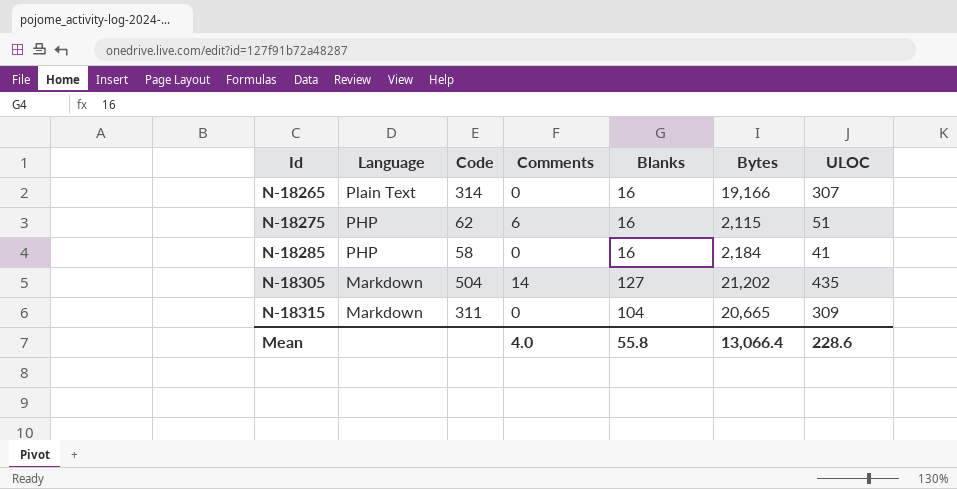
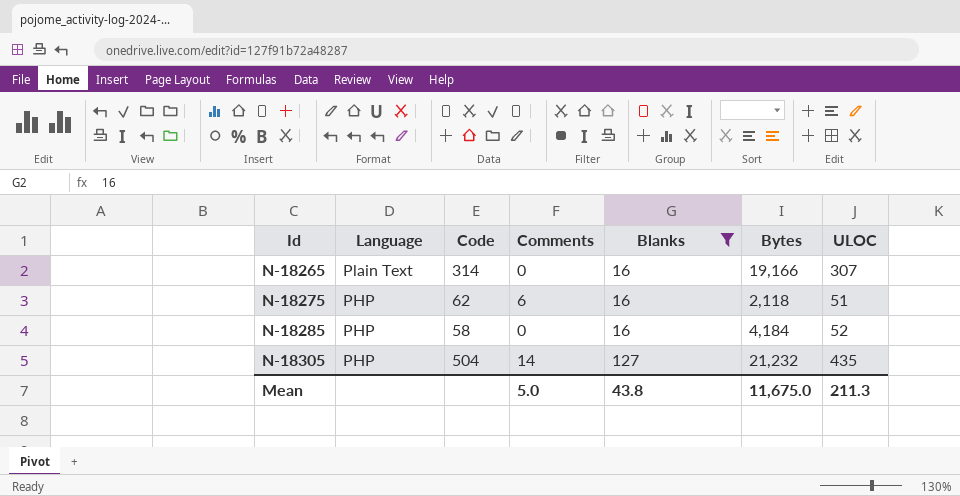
filter: none -> Blanks != 104
N-18275 | Bytes: 2,115 -> 2,118
N-18285 | Bytes: 2,184 -> 4,184
N-18285 | ULOC: 41 -> 52
N-18305 | Language: Markdown -> PHP
N-18305 | Bytes: 21,202 -> 21,232
Mean | Comments: 4.0 -> 5.0
Mean | Blanks: 55.8 -> 43.8
Mean | Bytes: 13,066.4 -> 11,675.0
Mean | ULOC: 228.6 -> 211.3

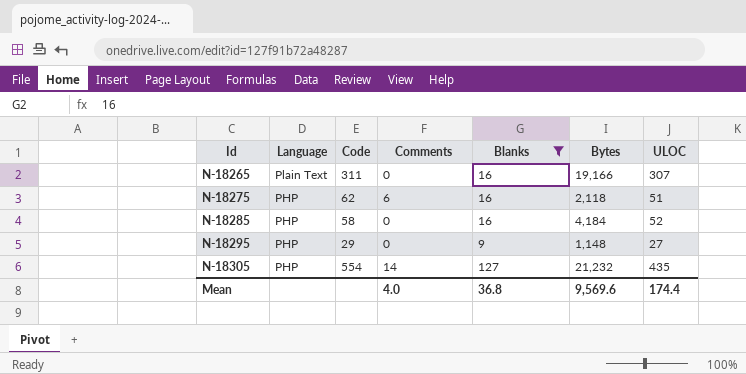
N-18265 | Code: 314 -> 311
row N-18295: none -> PHP | 29 | 0 | 9 | 1,148 | 27
N-18305 | Code: 504 -> 554
Mean | Comments: 5.0 -> 4.0
Mean | Blanks: 43.8 -> 36.8
Mean | Bytes: 11,675.0 -> 9,569.6
Mean | ULOC: 211.3 -> 174.4

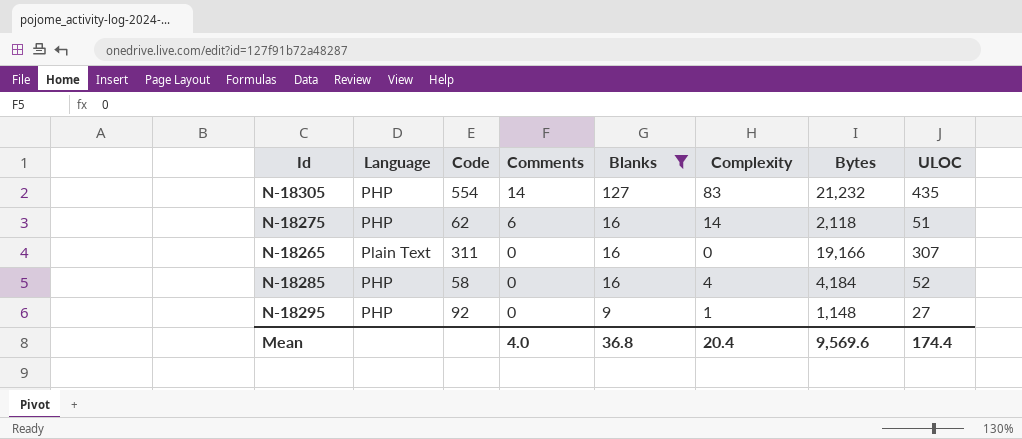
row order: Id ascending -> Comments descending
column Complexity | position: none -> 6
N-18295 | Code: 29 -> 92

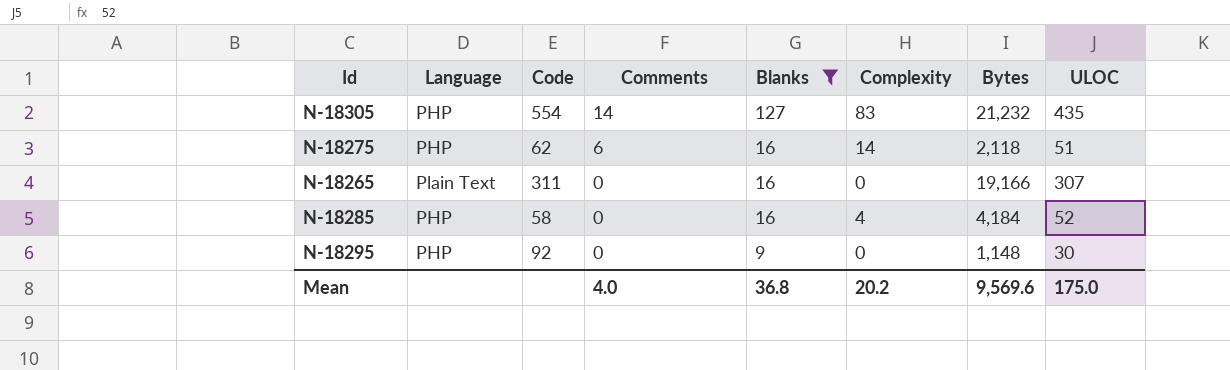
N-18295 | Complexity: 1 -> 0
N-18295 | ULOC: 27 -> 30
Mean | Complexity: 20.4 -> 20.2
Mean | ULOC: 174.4 -> 175.0

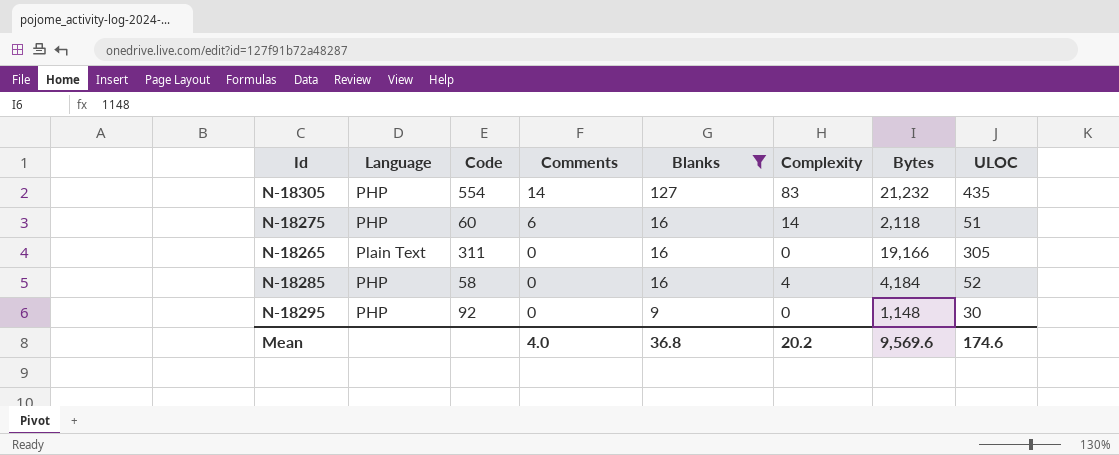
N-18275 | Code: 62 -> 60
N-18265 | ULOC: 307 -> 305
Mean | ULOC: 175.0 -> 174.6

